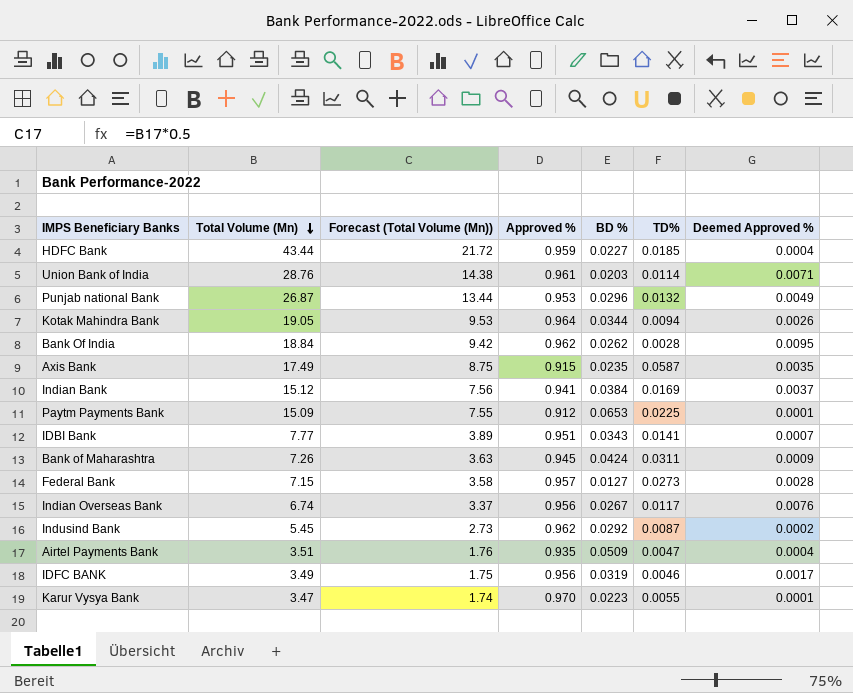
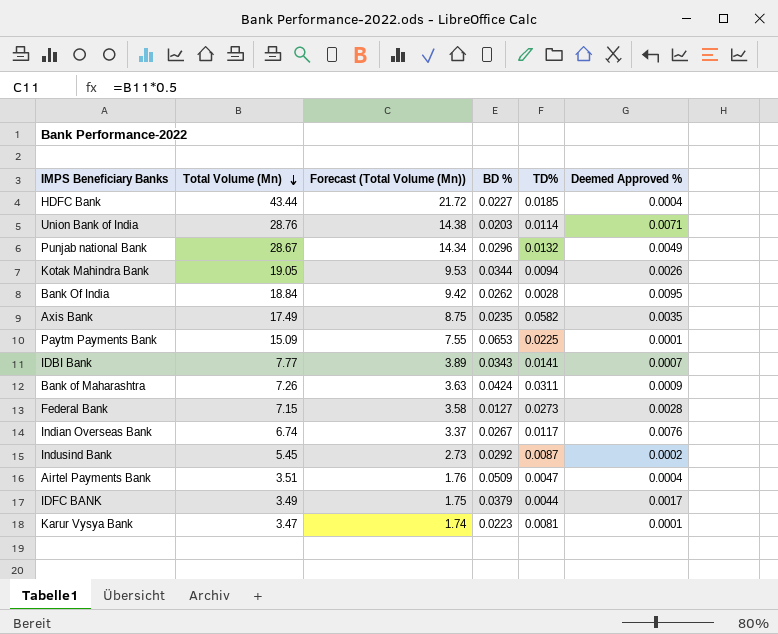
column Approved % | position: 4 -> none
row Indian Bank: 15.12 | 7.56 | 0.941 | 0.0384 | 0.0169 | 0.0037 -> none
Punjab national Bank | Total Volume (Mn): 26.87 -> 28.67
Punjab national Bank | Forecast (Total Volume (Mn)): 13.44 -> 14.34
Axis Bank | TD%: 0.0587 -> 0.0582
IDFC BANK | BD %: 0.0319 -> 0.0379
IDFC BANK | TD%: 0.0046 -> 0.0044
Karur Vysya Bank | TD%: 0.0055 -> 0.0081

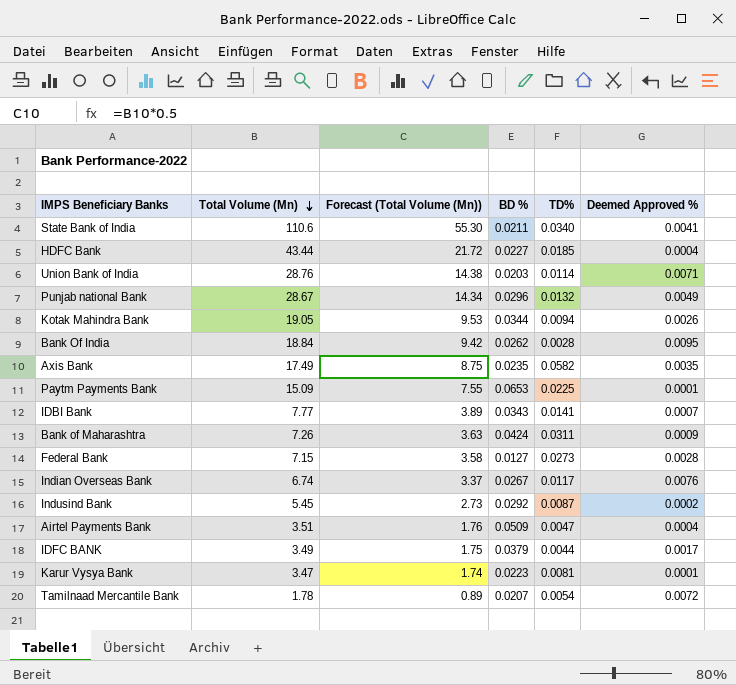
row State Bank of India: none -> 110.6 | 55.30 | 0.0211 | 0.0340 | 0.0041
row Tamilnaad Mercantile Bank: none -> 1.78 | 0.89 | 0.0207 | 0.0054 | 0.0072

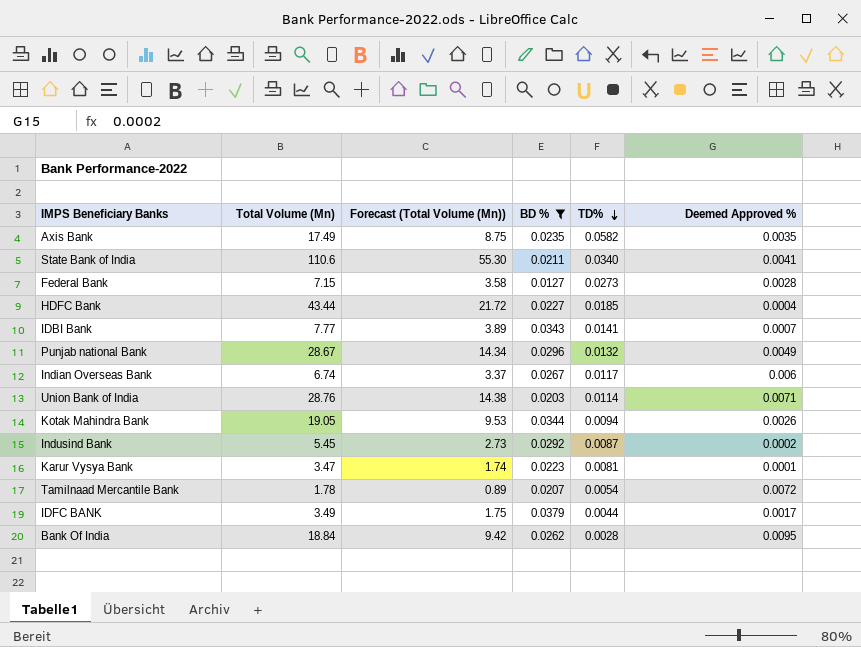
filter: none -> BD % <= 0.0379
row order: Total Volume (Mn) descending -> TD% descending
Indian Overseas Bank | Deemed Approved %: 0.0076 -> 0.006

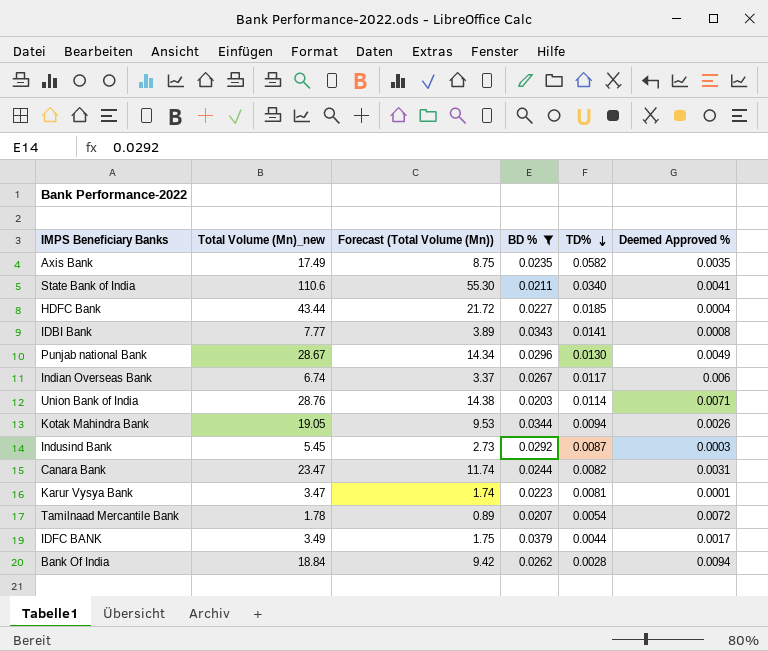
column name: Total Volume (Mn) -> Total Volume (Mn)_new
row Federal Bank: 7.15 | 3.58 | 0.0127 | 0.0273 | 0.0028 -> none
IDBI Bank | Deemed Approved %: 0.0007 -> 0.0008
Punjab national Bank | TD%: 0.0132 -> 0.0130
Indusind Bank | Deemed Approved %: 0.0002 -> 0.0003
row Canara Bank: none -> 23.47 | 11.74 | 0.0244 | 0.0082 | 0.0031
Bank Of India | Deemed Approved %: 0.0095 -> 0.0094

